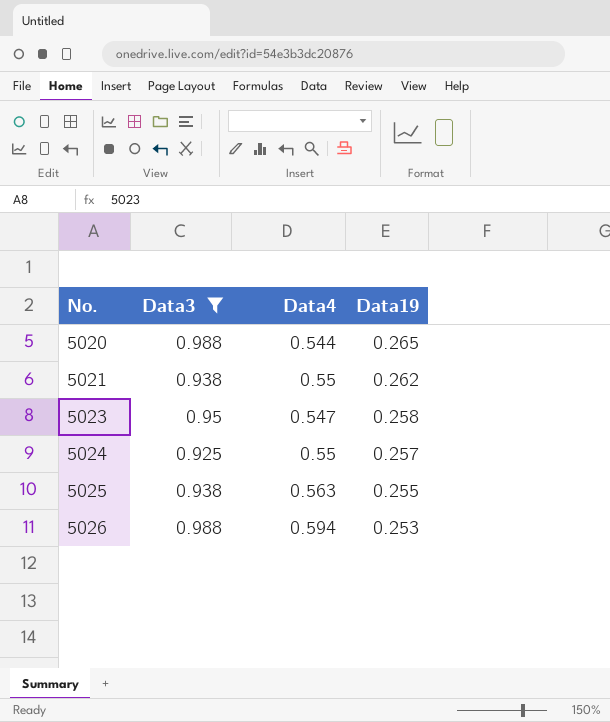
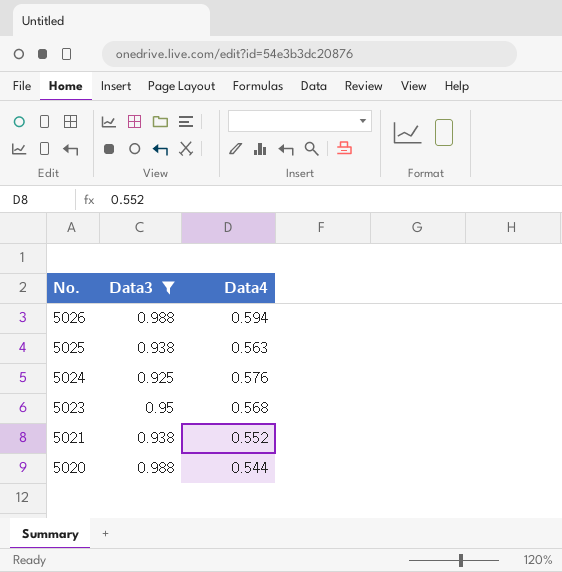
row order: No. ascending -> No. descending
column Data19 | position: 4 -> none
5024 | Data4: 0.55 -> 0.576
5023 | Data4: 0.547 -> 0.568
5021 | Data4: 0.55 -> 0.552

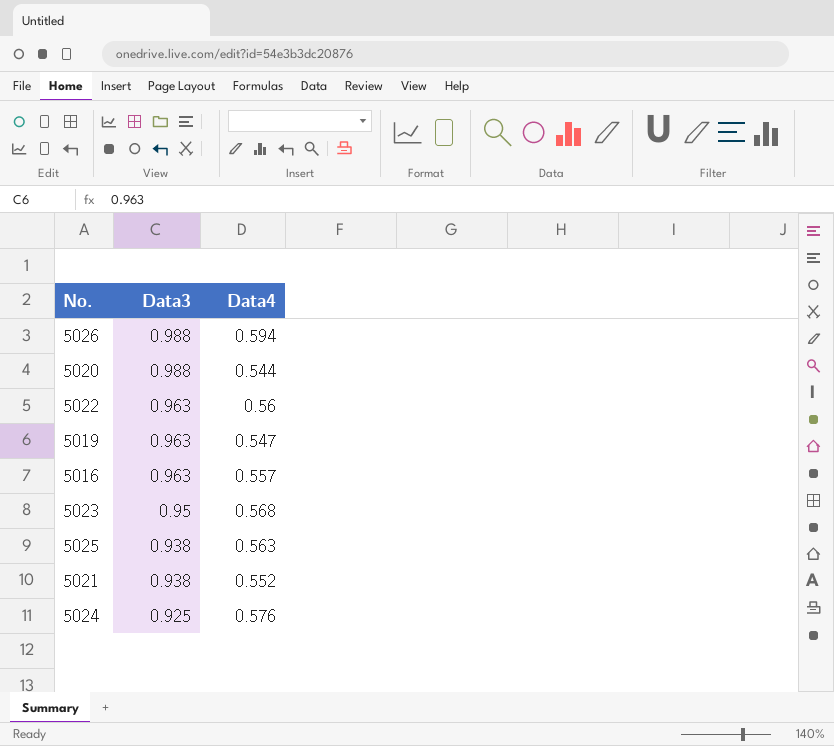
filter: Data3 != 0.963 -> none
row order: No. descending -> Data3 descending

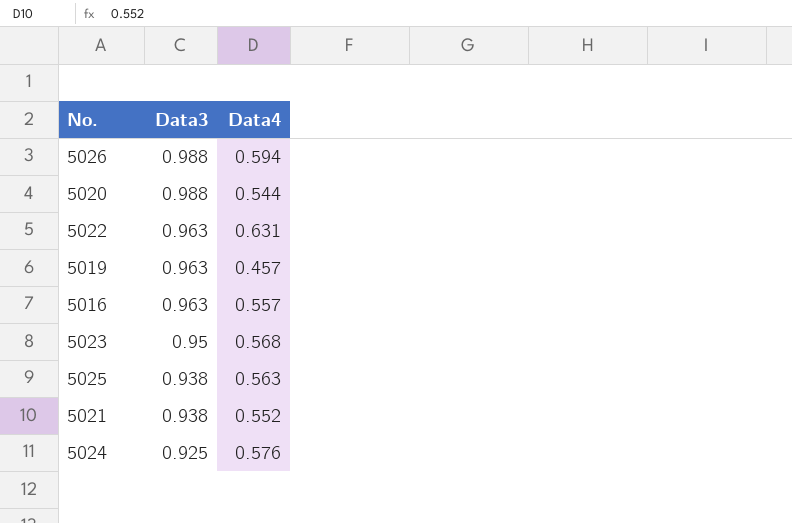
5022 | Data4: 0.56 -> 0.631
5019 | Data4: 0.547 -> 0.457

